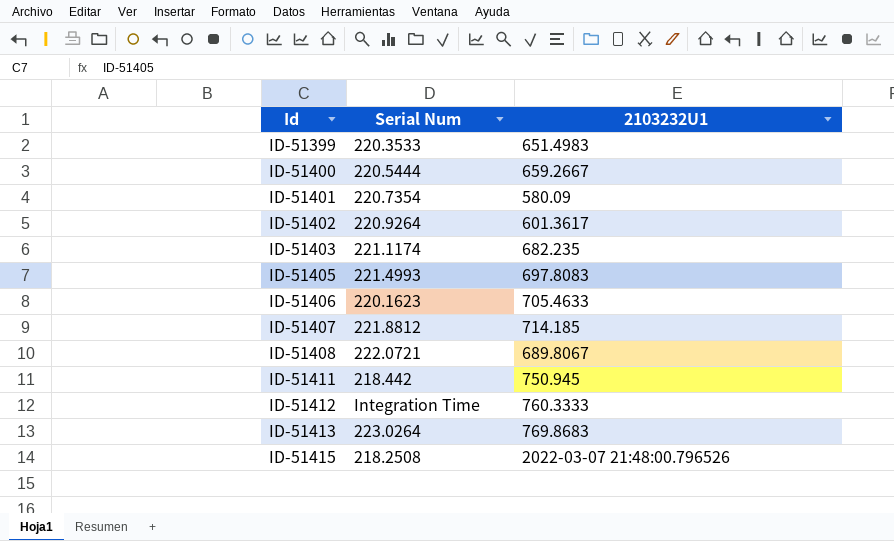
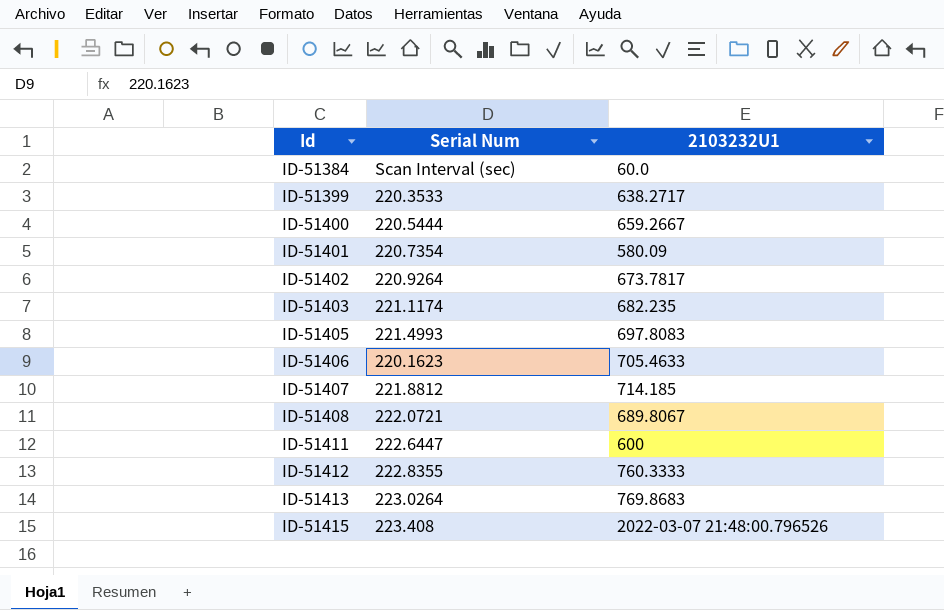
row ID-51384: none -> Scan Interval (sec) | 60.0
ID-51399 | 2103232U1: 651.4983 -> 638.2717
ID-51402 | 2103232U1: 601.3617 -> 673.7817
ID-51411 | Serial Num: 218.442 -> 222.6447
ID-51411 | 2103232U1: 750.945 -> 600
ID-51412 | Serial Num: Integration Time -> 222.8355
ID-51415 | Serial Num: 218.2508 -> 223.408

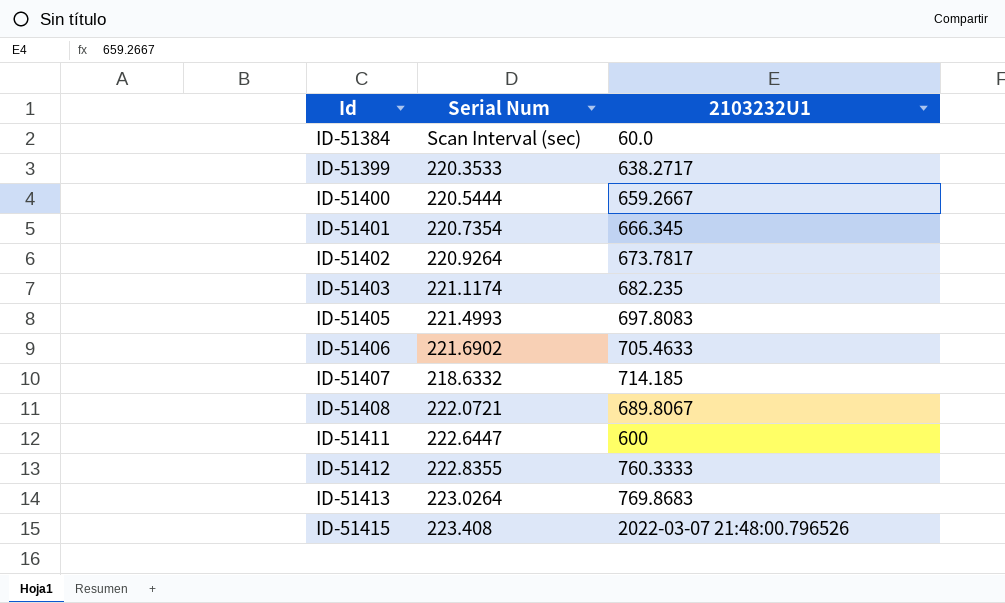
ID-51401 | 2103232U1: 580.09 -> 666.345
ID-51406 | Serial Num: 220.1623 -> 221.6902
ID-51407 | Serial Num: 221.8812 -> 218.6332

